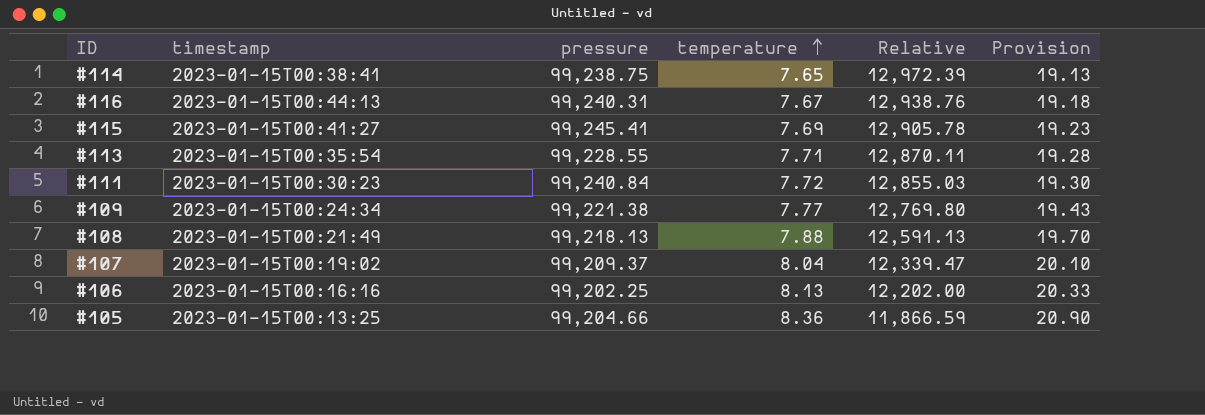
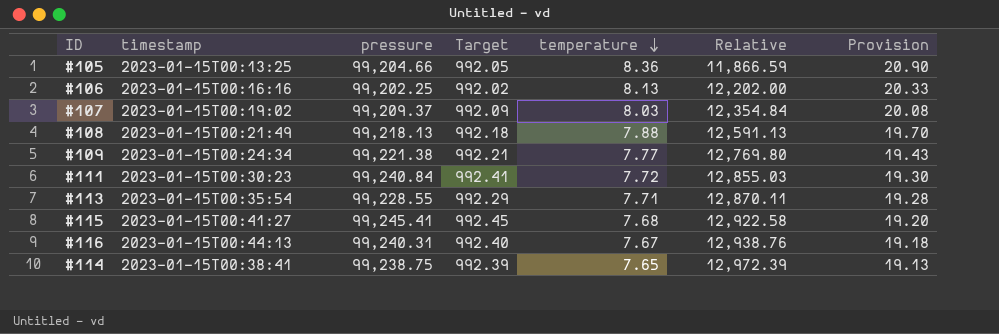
row order: temperature ascending -> temperature descending
column Target | formula: none -> [pressure] * 0.01
#107 | temperature: 8.04 -> 8.03
#107 | Relative: 12,339.47 -> 12,354.84
#107 | Provision: 20.10 -> 20.08
#115 | temperature: 7.69 -> 7.68
#115 | Relative: 12,905.78 -> 12,922.58
#115 | Provision: 19.23 -> 19.20

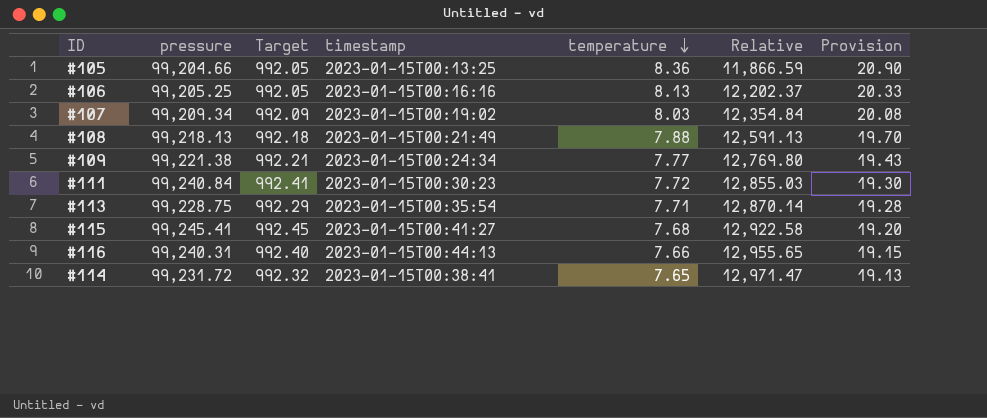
column timestamp | position: 2 -> 4
#106 | pressure: 99,202.25 -> 99,205.25
#106 | Target: 992.02 -> 992.05
#106 | Relative: 12,202.00 -> 12,202.37
#107 | pressure: 99,209.37 -> 99,209.34
#113 | pressure: 99,228.55 -> 99,228.75
#113 | Relative: 12,870.11 -> 12,870.14
#116 | temperature: 7.67 -> 7.66
#116 | Relative: 12,938.76 -> 12,955.65
#116 | Provision: 19.18 -> 19.15
#114 | pressure: 99,238.75 -> 99,231.72
#114 | Target: 992.39 -> 992.32
#114 | Relative: 12,972.39 -> 12,971.47

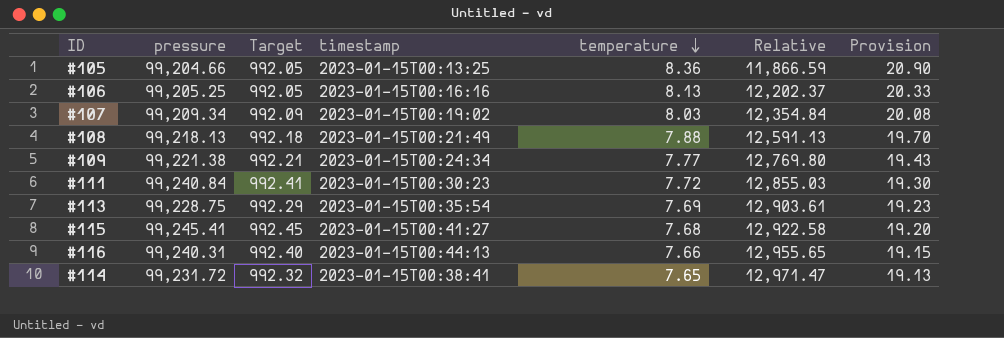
#113 | temperature: 7.71 -> 7.69
#113 | Relative: 12,870.14 -> 12,903.61
#113 | Provision: 19.28 -> 19.23

